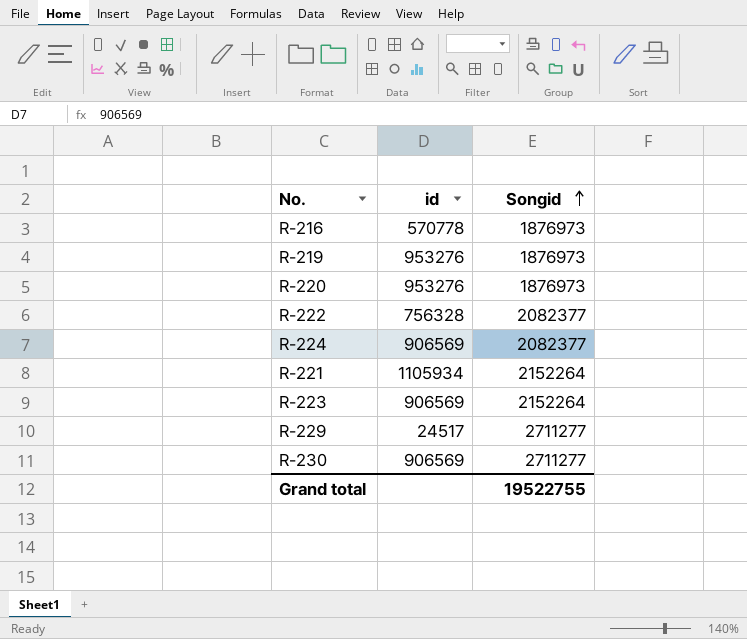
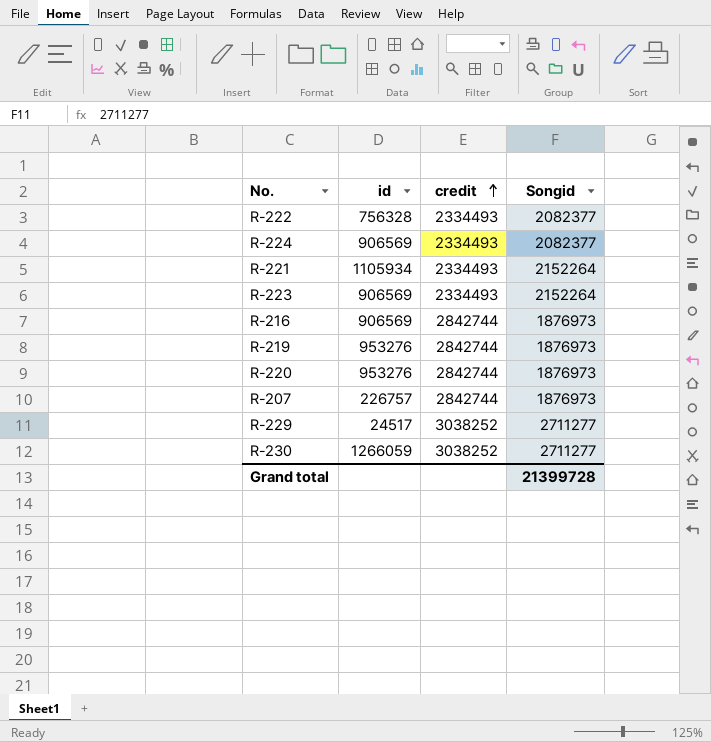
row order: Songid ascending -> credit ascending
column credit | position: none -> 3
R-216 | id: 570778 -> 906569
row R-207: none -> 226757 | 2842744 | 1876973
R-230 | id: 906569 -> 1266059
Grand total | Songid: 19522755 -> 21399728

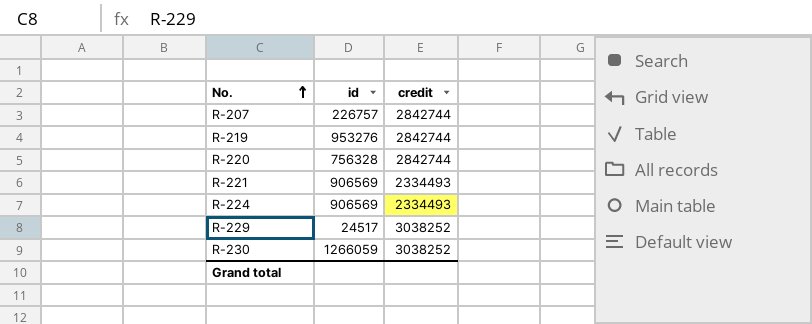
row order: credit ascending -> No. ascending
column Songid | position: 4 -> none
row R-222: 756328 | 2334493 | 2082377 -> none
row R-223: 906569 | 2334493 | 2152264 -> none
row R-216: 906569 | 2842744 | 1876973 -> none
R-220 | id: 953276 -> 756328
R-221 | id: 1105934 -> 906569

